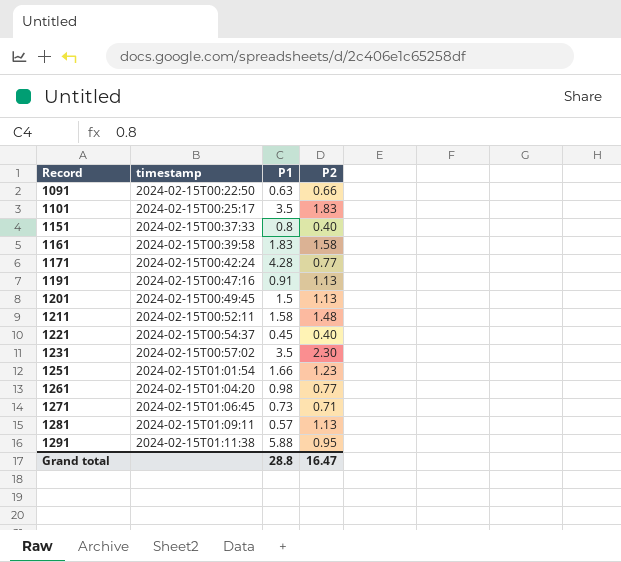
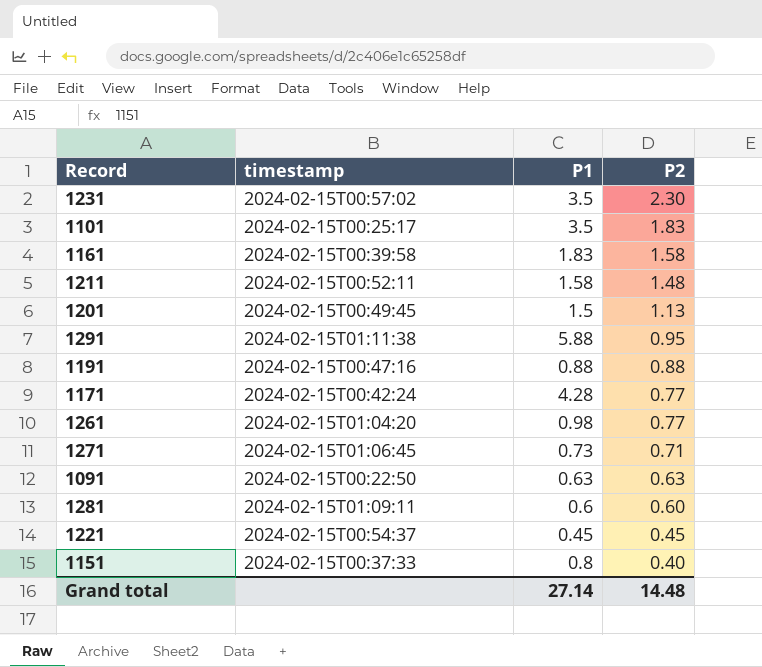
row order: Record ascending -> P2 descending
row 1251: 2024-02-15T01:01:54 | 1.66 | 1.23 -> none
1191 | P1: 0.91 -> 0.88
1191 | P2: 1.13 -> 0.88
1091 | P2: 0.66 -> 0.63
1281 | P1: 0.57 -> 0.6
1281 | P2: 1.13 -> 0.60
1221 | P2: 0.40 -> 0.45
Grand total | P1: 28.8 -> 27.14
Grand total | P2: 16.47 -> 14.48

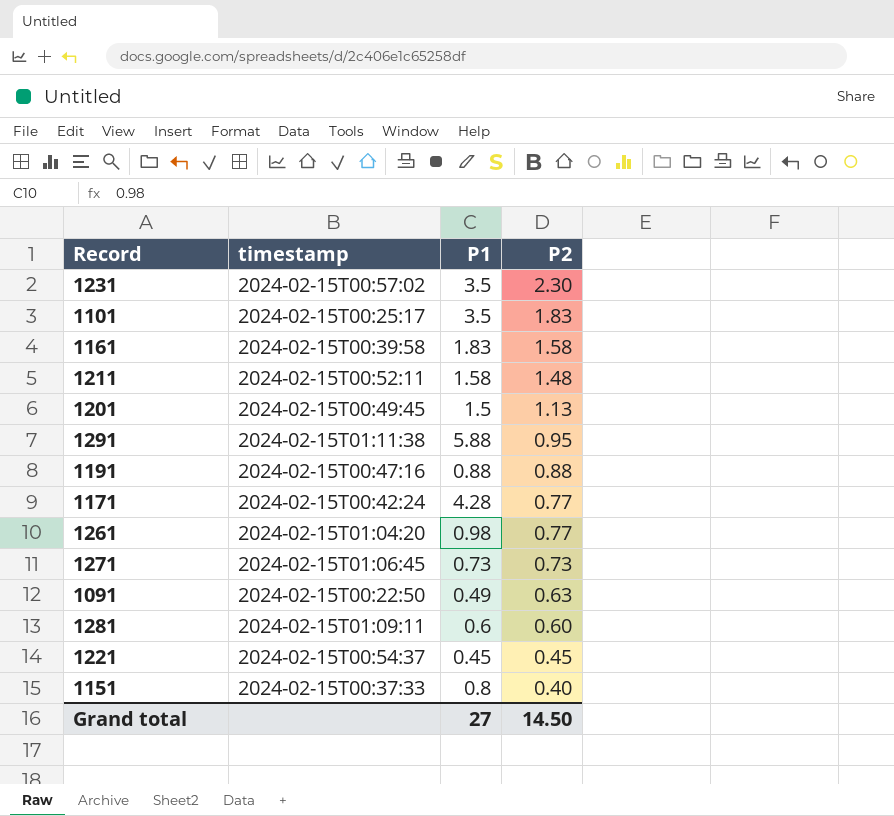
1271 | P2: 0.71 -> 0.73
1091 | P1: 0.63 -> 0.49
Grand total | P1: 27.14 -> 27
Grand total | P2: 14.48 -> 14.50

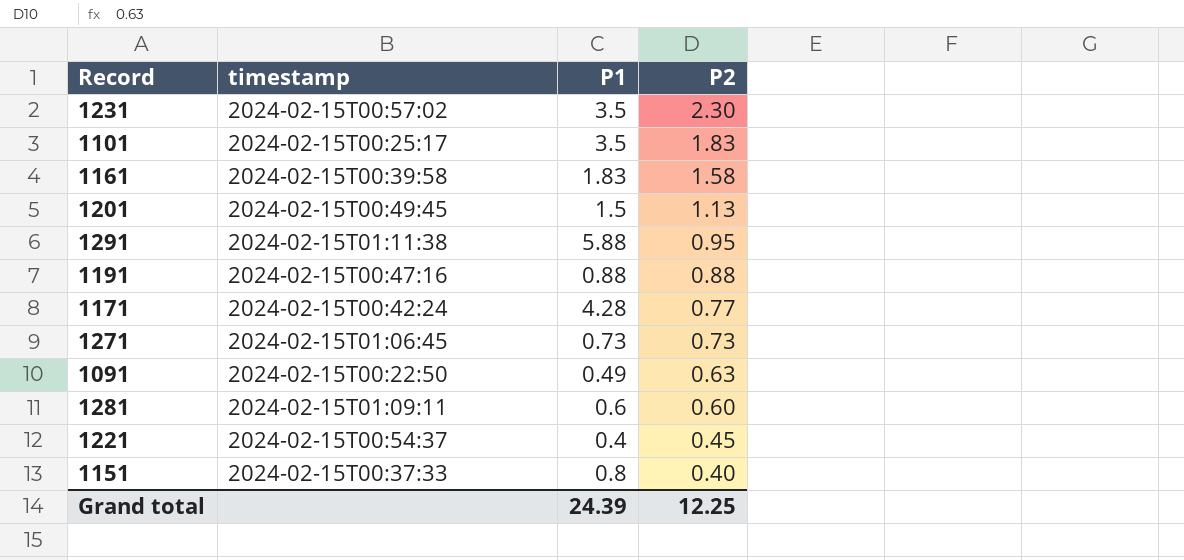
row 1211: 2024-02-15T00:52:11 | 1.58 | 1.48 -> none
row 1261: 2024-02-15T01:04:20 | 0.98 | 0.77 -> none
1221 | P1: 0.45 -> 0.4
Grand total | P1: 27 -> 24.39
Grand total | P2: 14.50 -> 12.25

